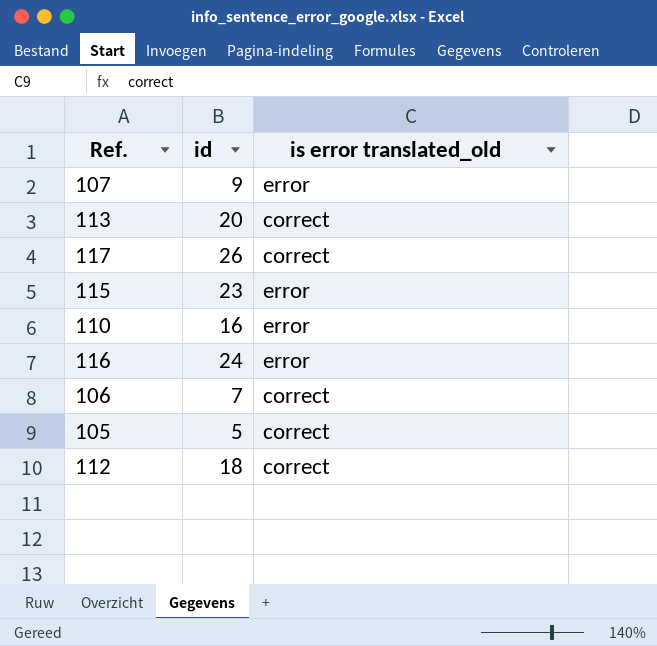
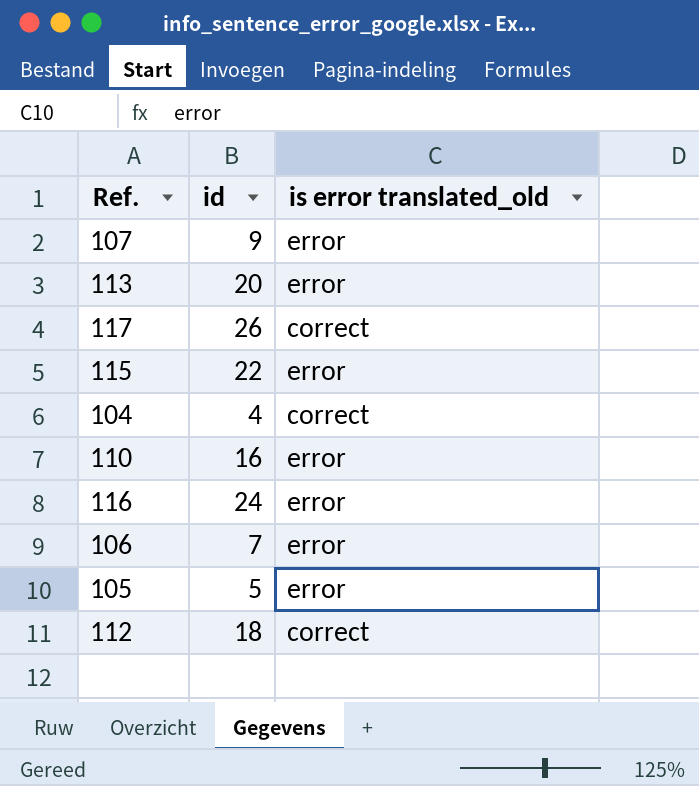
113 | is error translated_old: correct -> error
115 | id: 23 -> 22
row 104: none -> 4 | correct
106 | is error translated_old: correct -> error
105 | is error translated_old: correct -> error

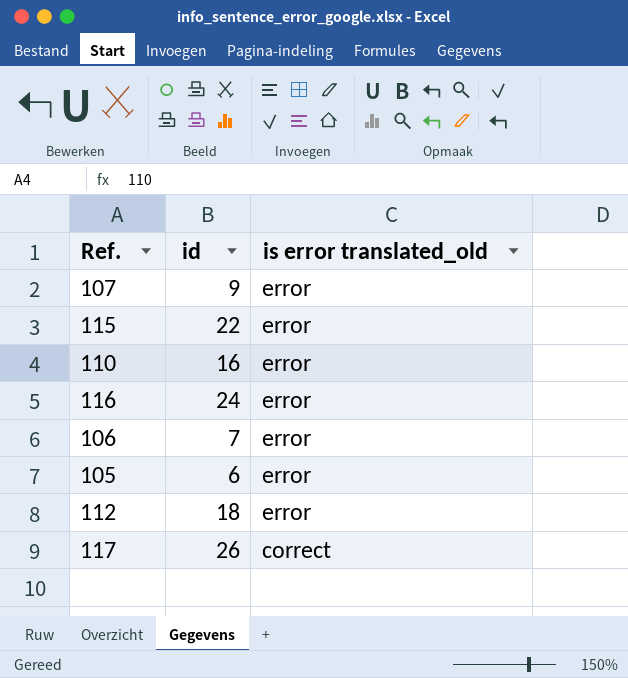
row order: none -> is error translated_old descending
row 113: 20 | error -> none
row 104: 4 | correct -> none
105 | id: 5 -> 6
112 | is error translated_old: correct -> error

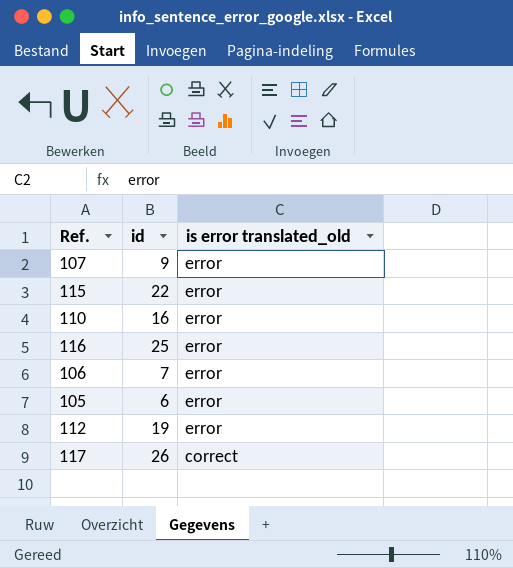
116 | id: 24 -> 25
112 | id: 18 -> 19

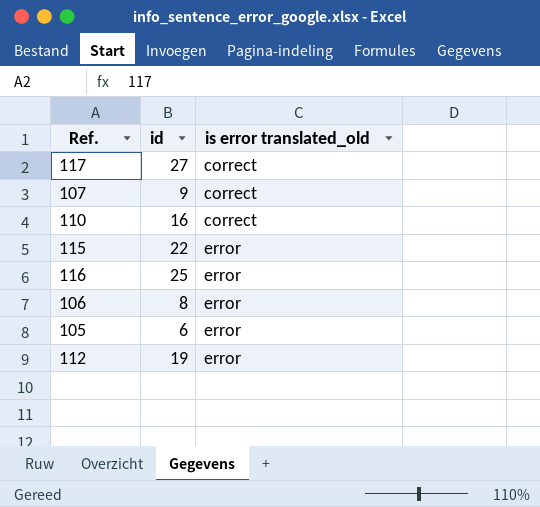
row order: is error translated_old descending -> is error translated_old ascending
117 | id: 26 -> 27
107 | is error translated_old: error -> correct
110 | is error translated_old: error -> correct
106 | id: 7 -> 8

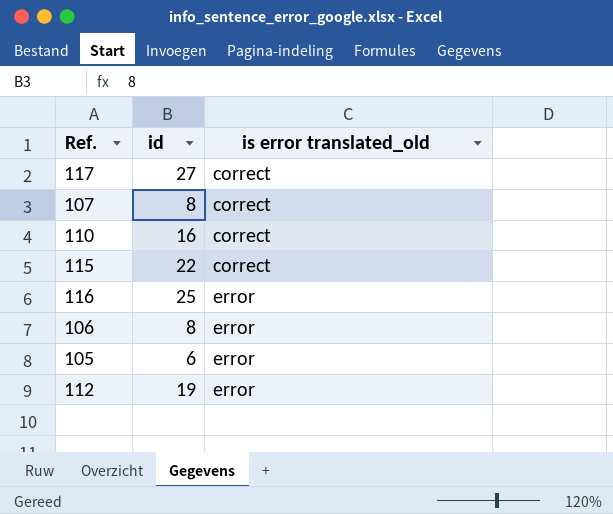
107 | id: 9 -> 8
115 | is error translated_old: error -> correct

